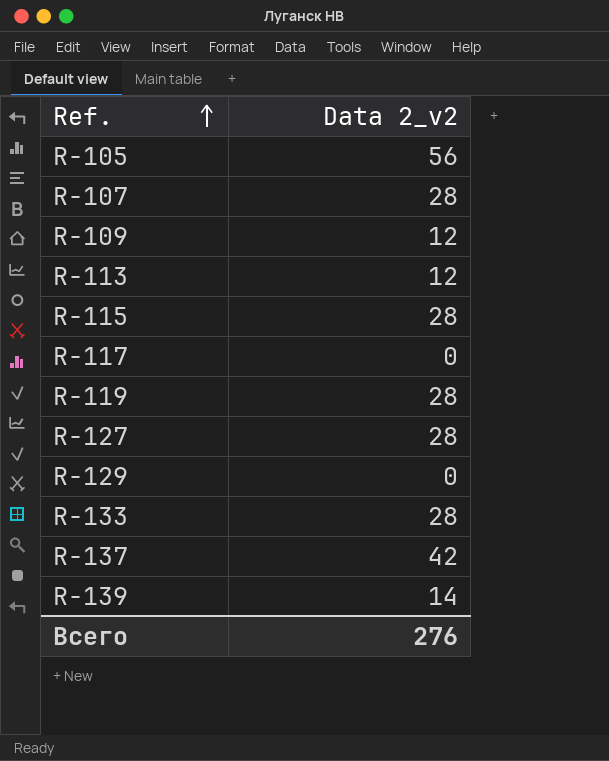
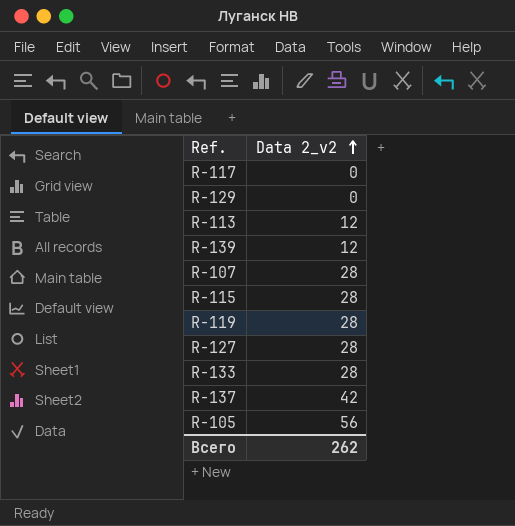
row order: Ref. ascending -> Data 2_v2 ascending
row R-109: 12 -> none
R-139 | Data 2_v2: 14 -> 12
Всего | Data 2_v2: 276 -> 262

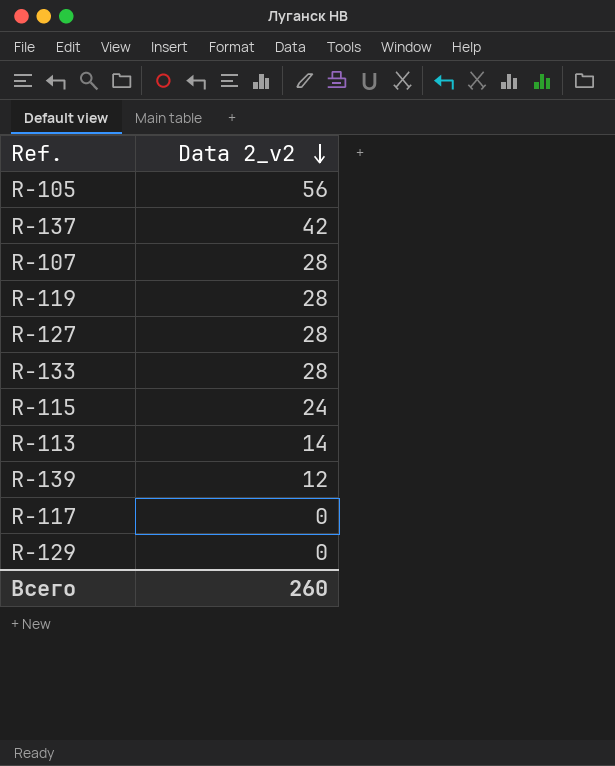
row order: Data 2_v2 ascending -> Data 2_v2 descending
R-115 | Data 2_v2: 28 -> 24
R-113 | Data 2_v2: 12 -> 14
Всего | Data 2_v2: 262 -> 260

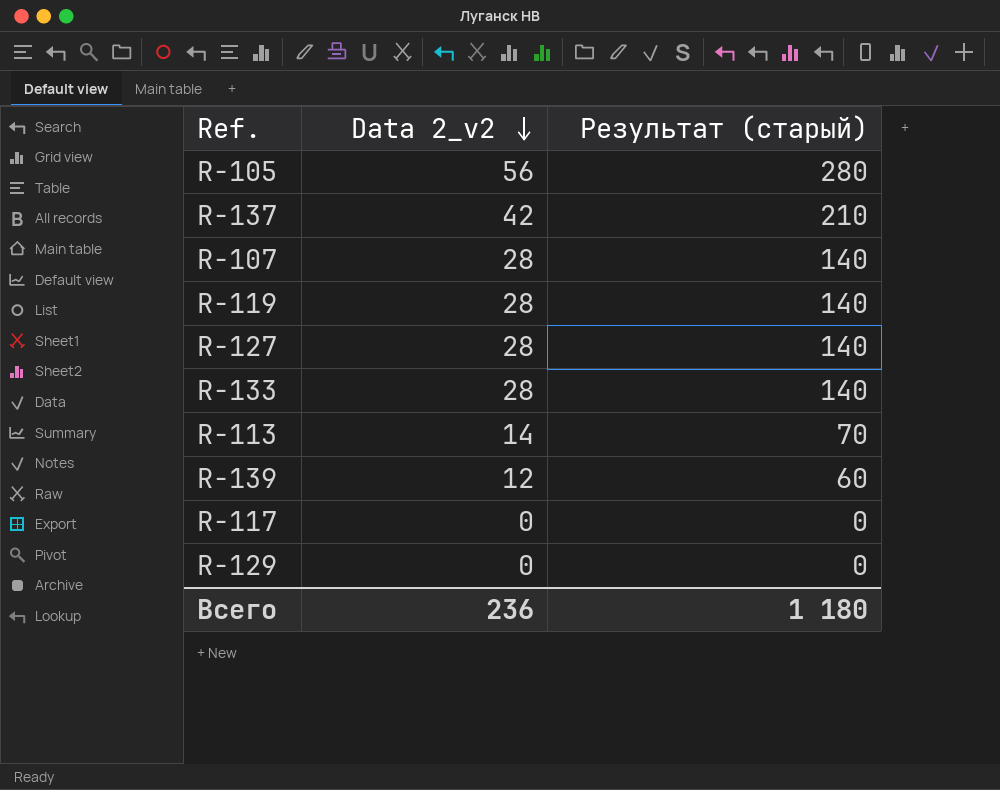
column Результат (старый) | formula: none -> [Data 2_v2] * 5
row R-115: 24 -> none
Всего | Data 2_v2: 260 -> 236

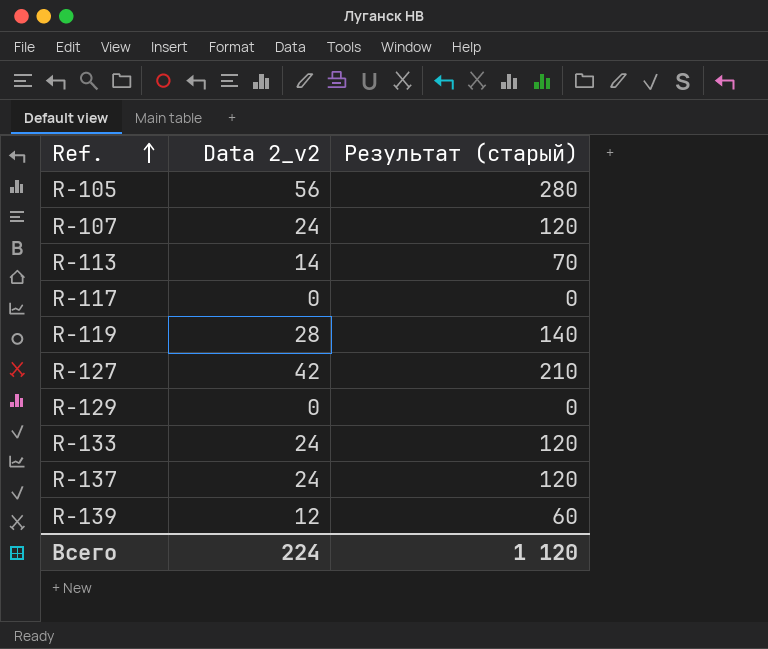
row order: Data 2_v2 descending -> Ref. ascending
R-107 | Data 2_v2: 28 -> 24
R-107 | Результат (старый): 140 -> 120
R-127 | Data 2_v2: 28 -> 42
R-127 | Результат (старый): 140 -> 210
R-133 | Data 2_v2: 28 -> 24
R-133 | Результат (старый): 140 -> 120
R-137 | Data 2_v2: 42 -> 24
R-137 | Результат (старый): 210 -> 120
Всего | Data 2_v2: 236 -> 224
Всего | Результат (старый): 1 180 -> 1 120

